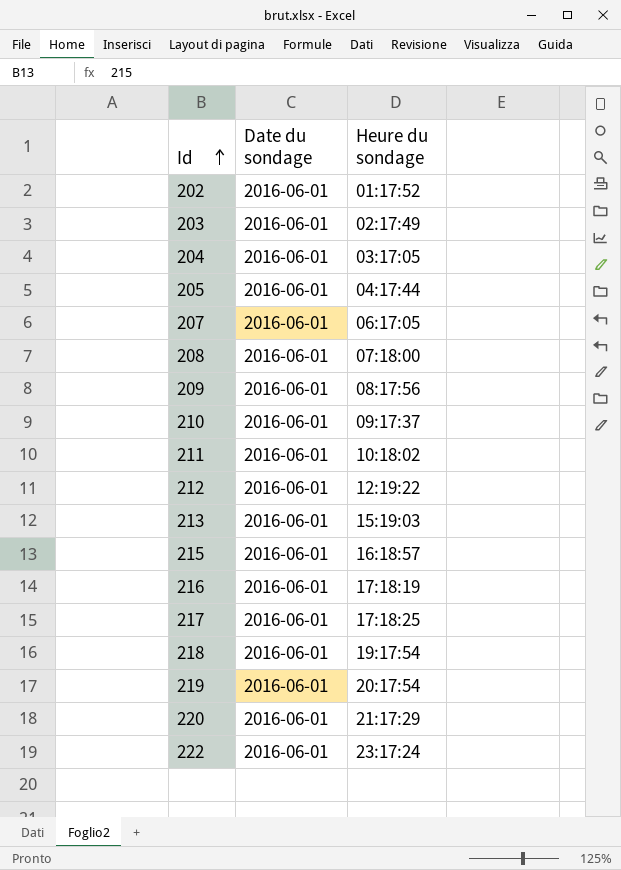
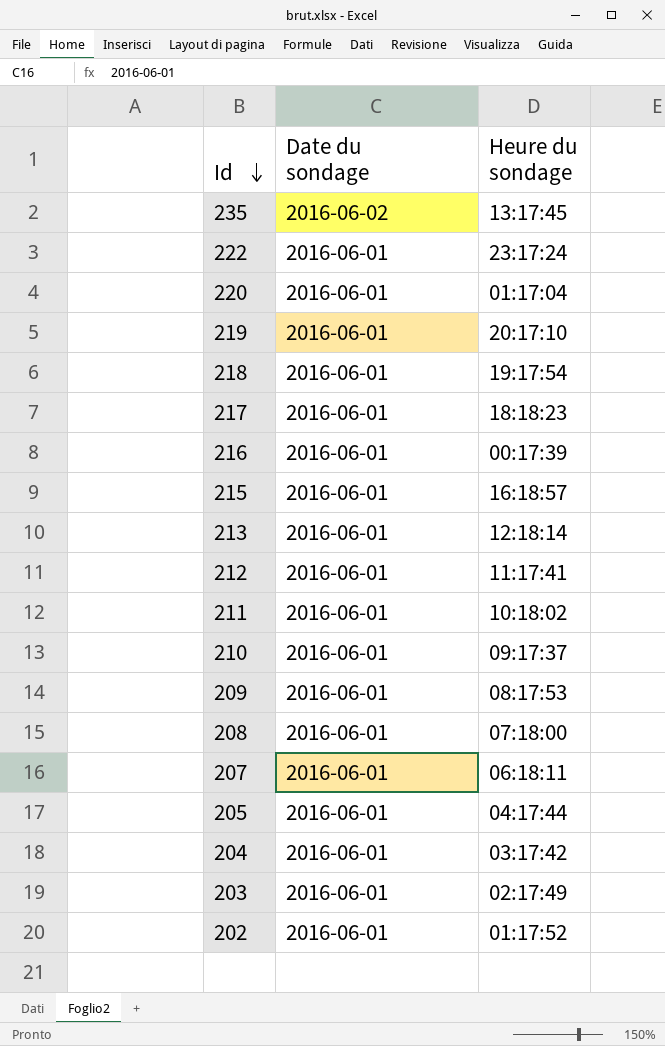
row order: Id ascending -> Id descending
row 235: none -> 2016-06-02 | 13:17:45
220 | Heure du sondage: 21:17:29 -> 01:17:04
219 | Heure du sondage: 20:17:54 -> 20:17:10
217 | Heure du sondage: 17:18:25 -> 18:18:23
216 | Heure du sondage: 17:18:19 -> 00:17:39
213 | Heure du sondage: 15:19:03 -> 12:18:14
212 | Heure du sondage: 12:19:22 -> 11:17:41
209 | Heure du sondage: 08:17:56 -> 08:17:53
207 | Heure du sondage: 06:17:05 -> 06:18:11
204 | Heure du sondage: 03:17:05 -> 03:17:42

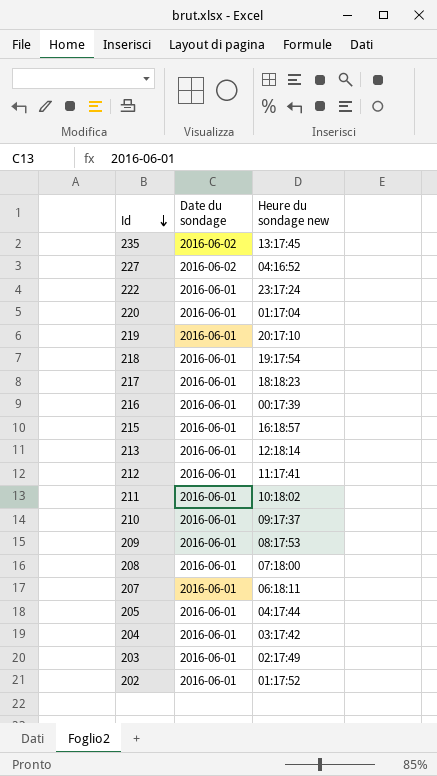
column name: Heure du sondage -> Heure du sondage new
row 227: none -> 2016-06-02 | 04:16:52

